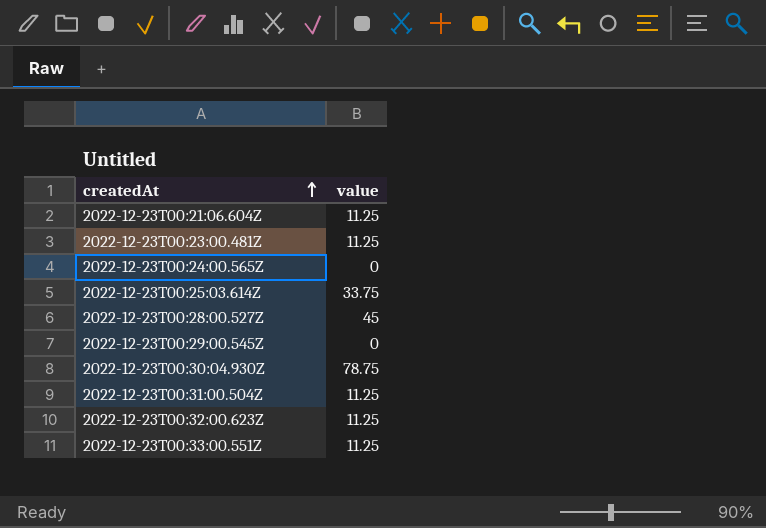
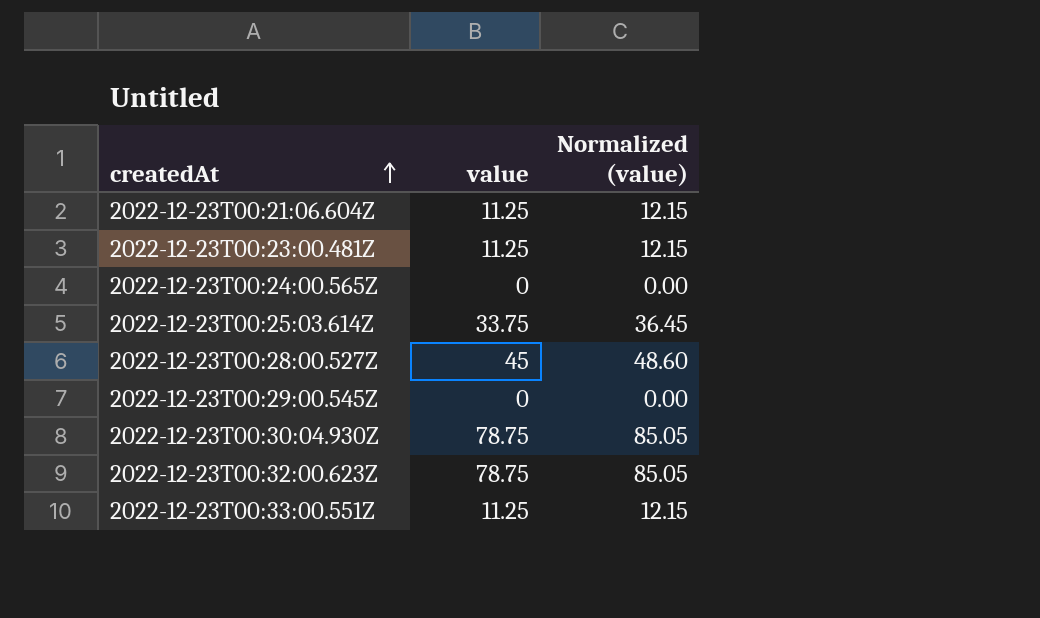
column Normalized (value) | formula: none -> [value] * 1.08
row 2022-12-23T00:31:00.504Z: 11.25 -> none
2022-12-23T00:32:00.623Z | value: 11.25 -> 78.75

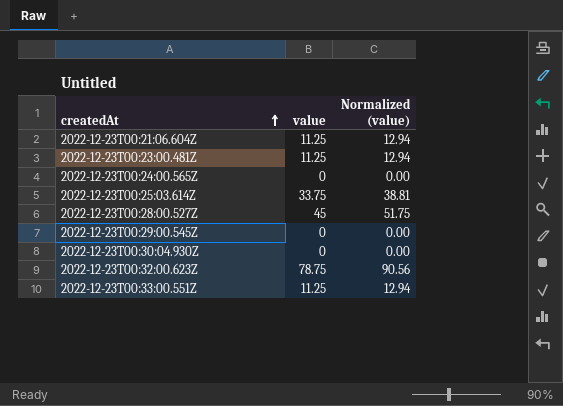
column Normalized (value) | formula: [value] * 1.08 -> [value] * 1.15
2022-12-23T00:30:04.930Z | value: 78.75 -> 0

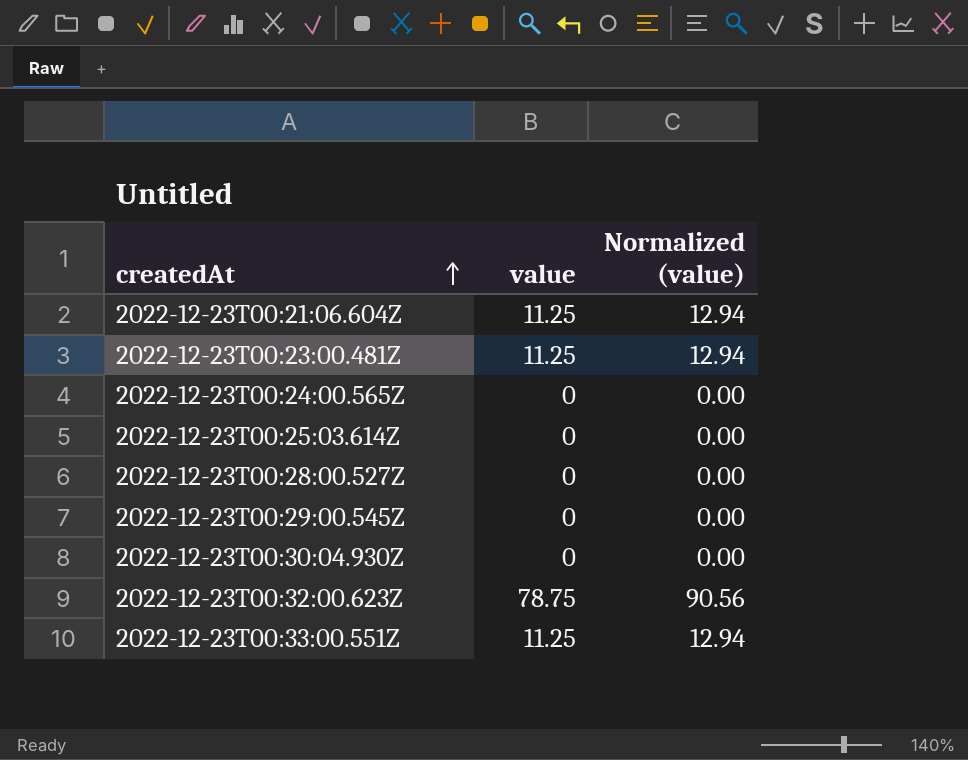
2022-12-23T00:25:03.614Z | value: 33.75 -> 0
2022-12-23T00:25:03.614Z | Normalized (value): 38.81 -> 0.00
2022-12-23T00:28:00.527Z | value: 45 -> 0
2022-12-23T00:28:00.527Z | Normalized (value): 51.75 -> 0.00

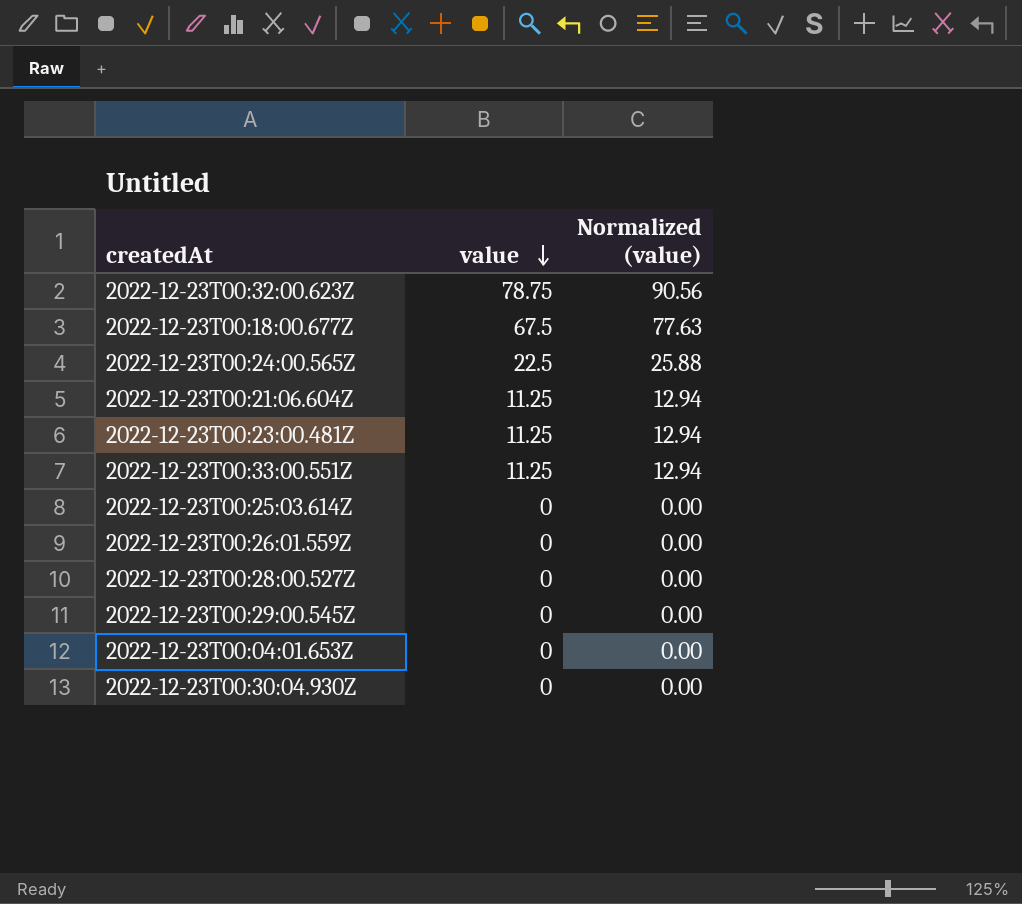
row order: createdAt ascending -> value descending
row 2022-12-23T00:18:00.677Z: none -> 67.5 | 77.63
2022-12-23T00:24:00.565Z | value: 0 -> 22.5
2022-12-23T00:24:00.565Z | Normalized (value): 0.00 -> 25.88
row 2022-12-23T00:26:01.559Z: none -> 0 | 0.00
row 2022-12-23T00:04:01.653Z: none -> 0 | 0.00

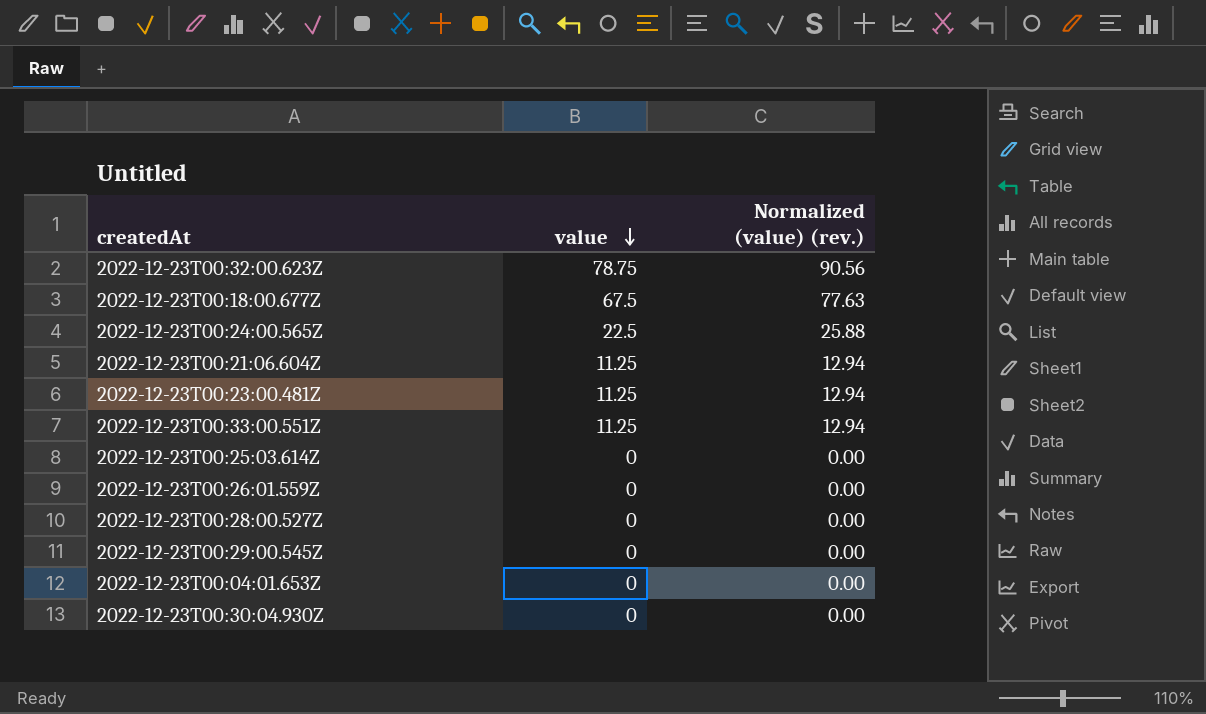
column name: Normalized (value) -> Normalized (value) (rev.)

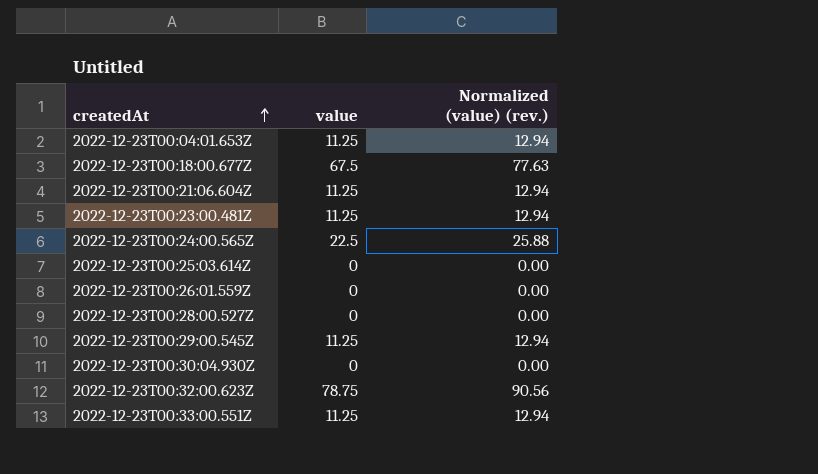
row order: value descending -> createdAt ascending
2022-12-23T00:04:01.653Z | value: 0 -> 11.25
2022-12-23T00:04:01.653Z | Normalized (value) (rev.): 0.00 -> 12.94
2022-12-23T00:29:00.545Z | value: 0 -> 11.25
2022-12-23T00:29:00.545Z | Normalized (value) (rev.): 0.00 -> 12.94

